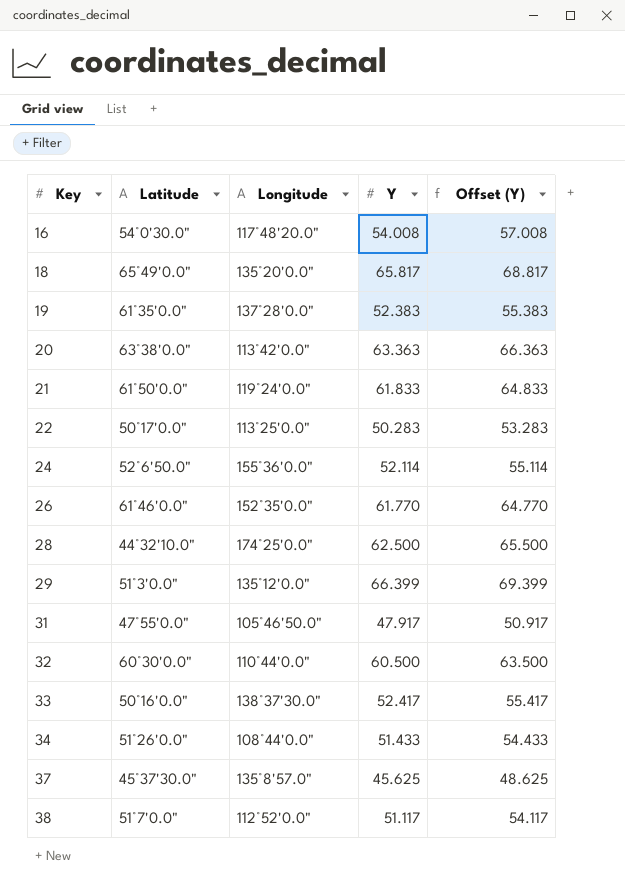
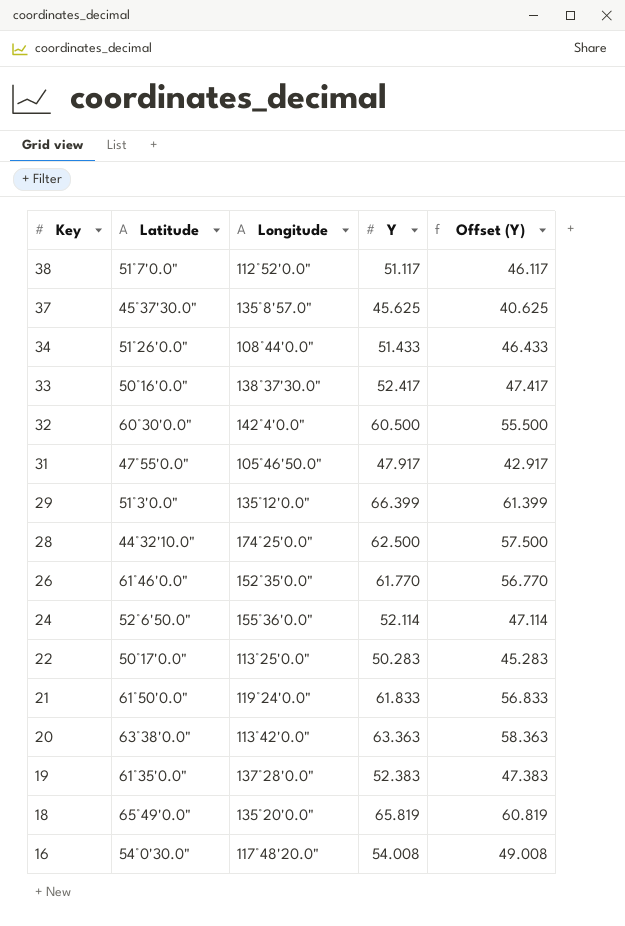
row order: Key ascending -> Key descending
column Offset (Y) | formula: [Y] + 3 -> [Y] - 5
32 | Longitude: 110°44'0.0" -> 142°4'0.0"
18 | Y: 65.817 -> 65.819

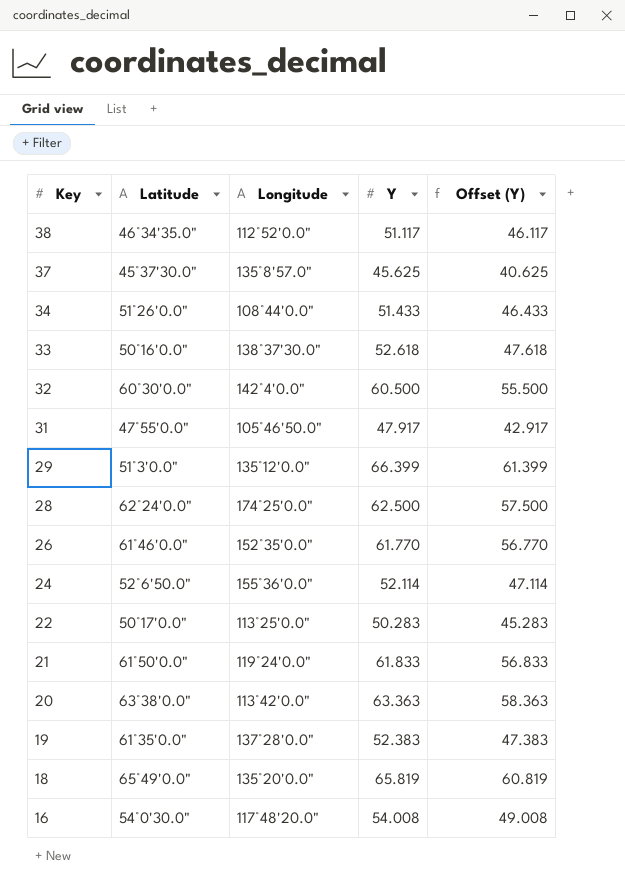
38 | Latitude: 51°7'0.0" -> 46°34'35.0"
33 | Y: 52.417 -> 52.618
33 | Offset (Y): 47.417 -> 47.618
28 | Latitude: 44°32'10.0" -> 62°24'0.0"

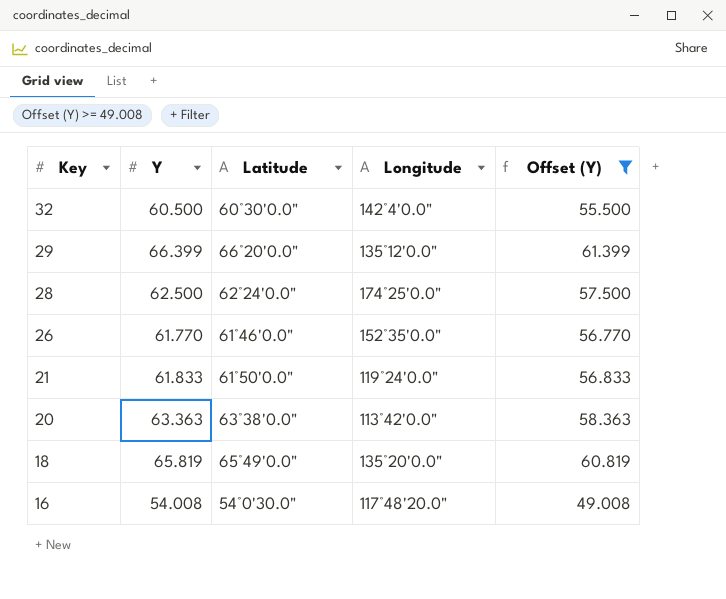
filter: none -> Offset (Y) >= 49.008
column Y | position: 4 -> 2
29 | Latitude: 51°3'0.0" -> 66°20'0.0"

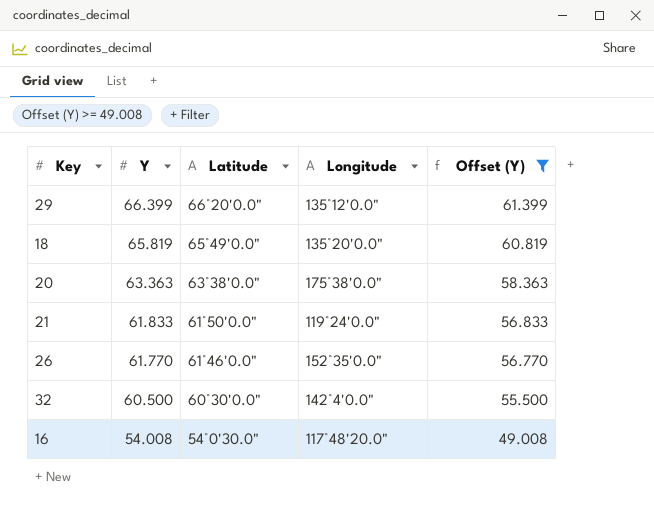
row order: Key descending -> Y descending
row 28: 62.500 | 62°24'0.0" | 174°25'0.0" | 57.500 -> none
20 | Longitude: 113°42'0.0" -> 175°38'0.0"

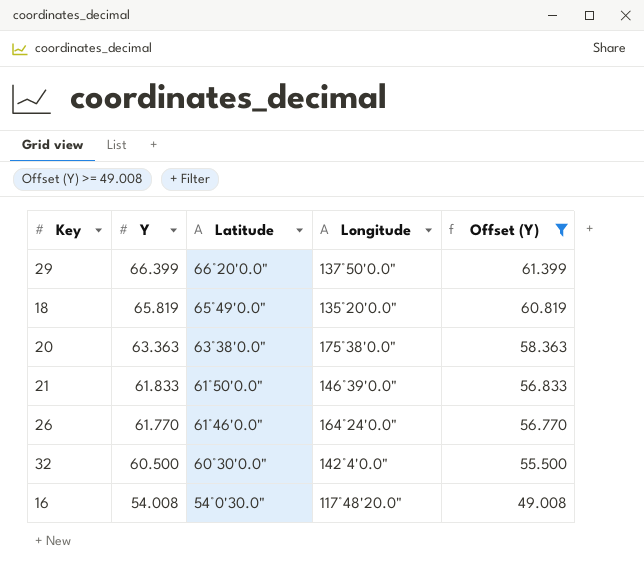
29 | Longitude: 135°12'0.0" -> 137°50'0.0"
21 | Longitude: 119°24'0.0" -> 146°39'0.0"
26 | Longitude: 152°35'0.0" -> 164°24'0.0"

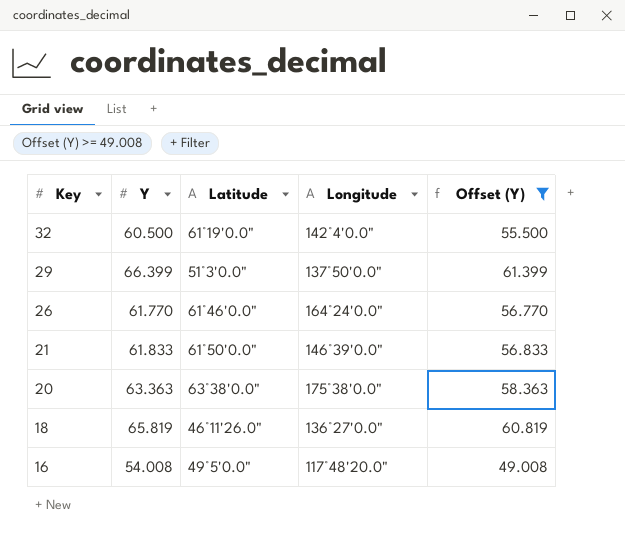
row order: Y descending -> Key descending
32 | Latitude: 60°30'0.0" -> 61°19'0.0"
29 | Latitude: 66°20'0.0" -> 51°3'0.0"
18 | Latitude: 65°49'0.0" -> 46°11'26.0"
18 | Longitude: 135°20'0.0" -> 136°27'0.0"
16 | Latitude: 54°0'30.0" -> 49°5'0.0"

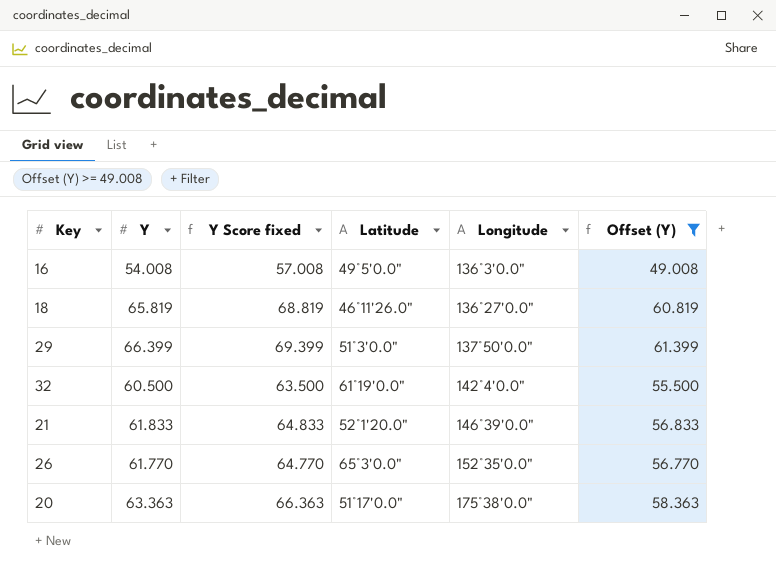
row order: Key descending -> Longitude ascending
column Y Score fixed | formula: none -> [Y] + 3
16 | Longitude: 117°48'20.0" -> 136°3'0.0"
21 | Latitude: 61°50'0.0" -> 52°1'20.0"
26 | Latitude: 61°46'0.0" -> 65°3'0.0"
26 | Longitude: 164°24'0.0" -> 152°35'0.0"
20 | Latitude: 63°38'0.0" -> 51°17'0.0"

